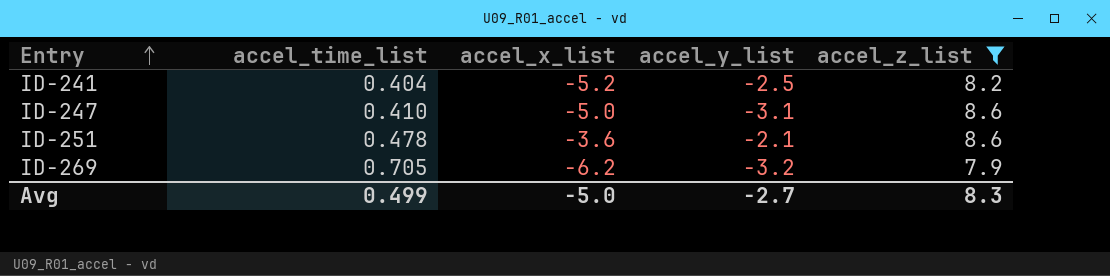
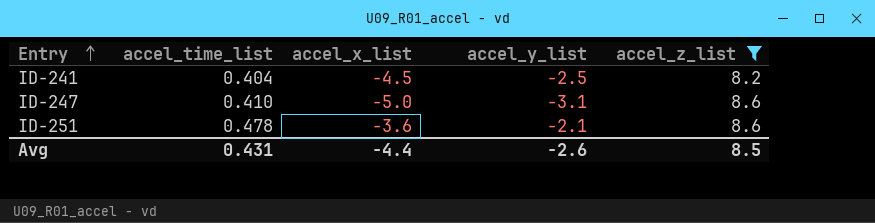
row ID-269: 0.705 | -6.2 | -3.2 | 7.9 -> none
ID-241 | accel_x_list: -5.2 -> -4.5
Avg | accel_time_list: 0.499 -> 0.431
Avg | accel_x_list: -5.0 -> -4.4
Avg | accel_y_list: -2.7 -> -2.6
Avg | accel_z_list: 8.3 -> 8.5

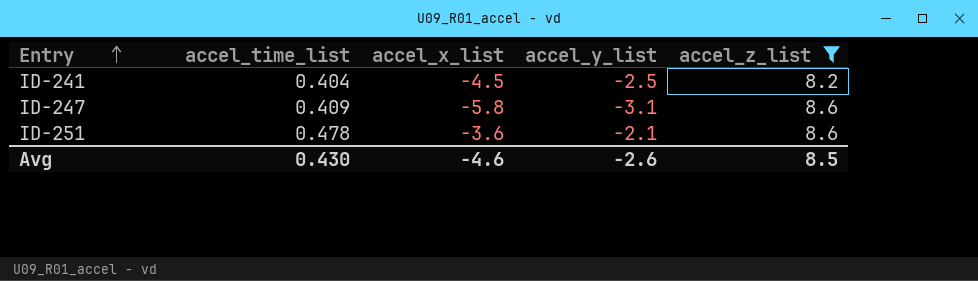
ID-247 | accel_time_list: 0.410 -> 0.409
ID-247 | accel_x_list: -5.0 -> -5.8
Avg | accel_time_list: 0.431 -> 0.430
Avg | accel_x_list: -4.4 -> -4.6

